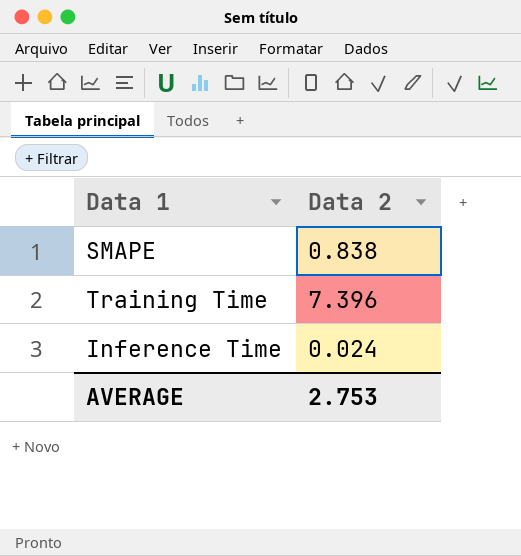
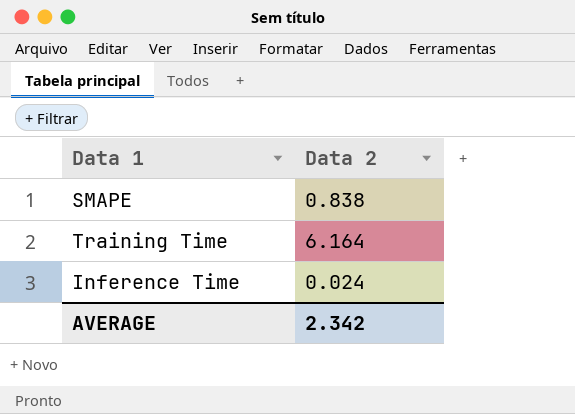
Training Time | Data 2: 7.396 -> 6.164
AVERAGE | Data 2: 2.753 -> 2.342

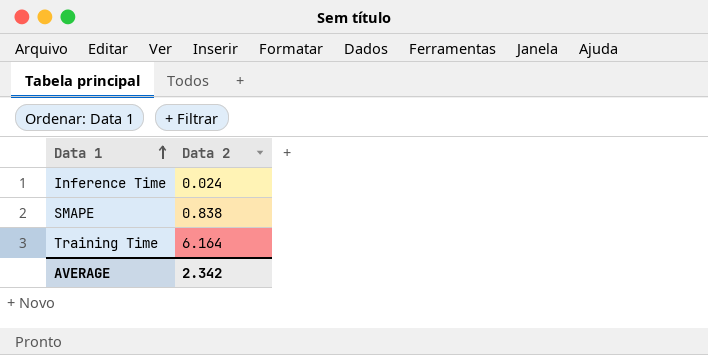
row order: none -> Data 1 ascending

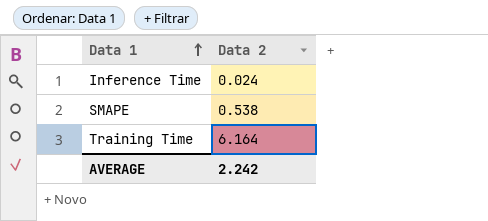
SMAPE | Data 2: 0.838 -> 0.538
AVERAGE | Data 2: 2.342 -> 2.242

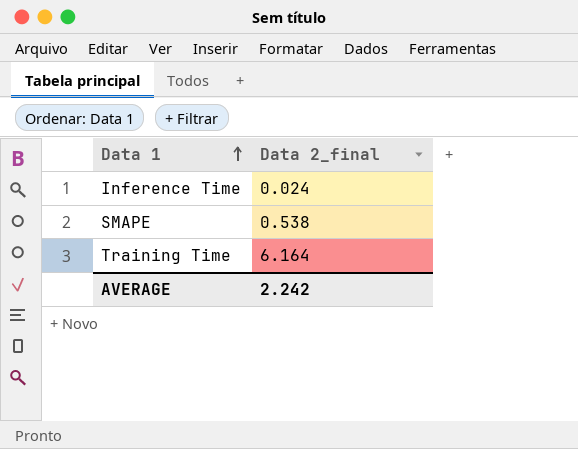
column name: Data 2 -> Data 2_final

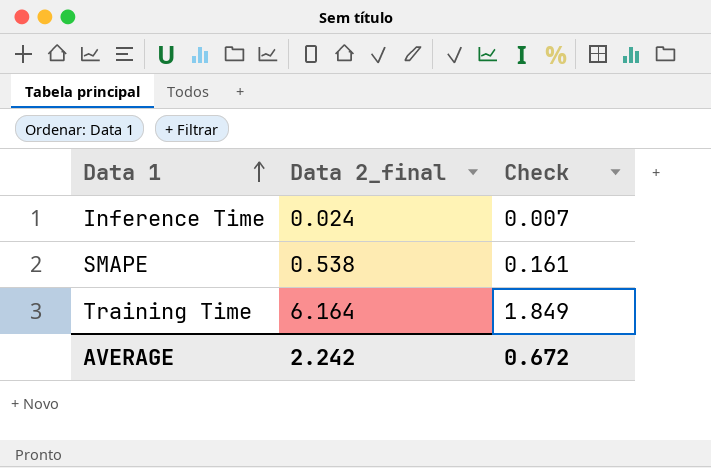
column Check | formula: none -> [Data 2_final] * 0.3

